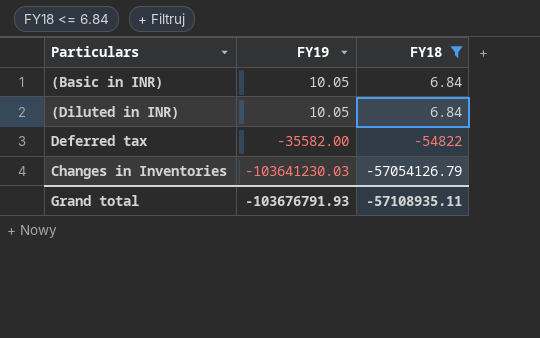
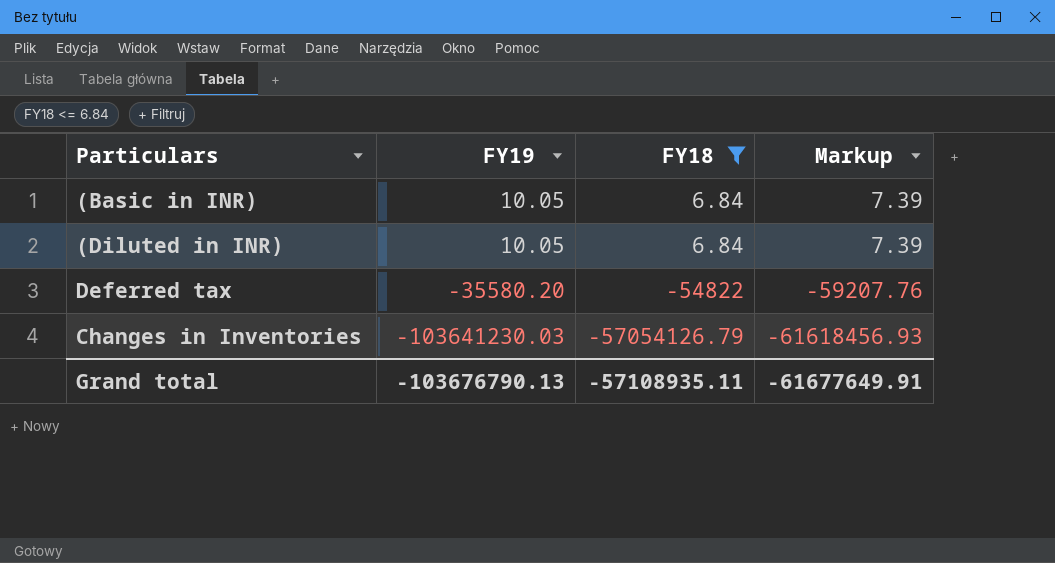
column Markup | formula: none -> [FY18] * 1.08
Deferred tax | FY19: -35582.00 -> -35580.20
Grand total | FY19: -103676791.93 -> -103676790.13

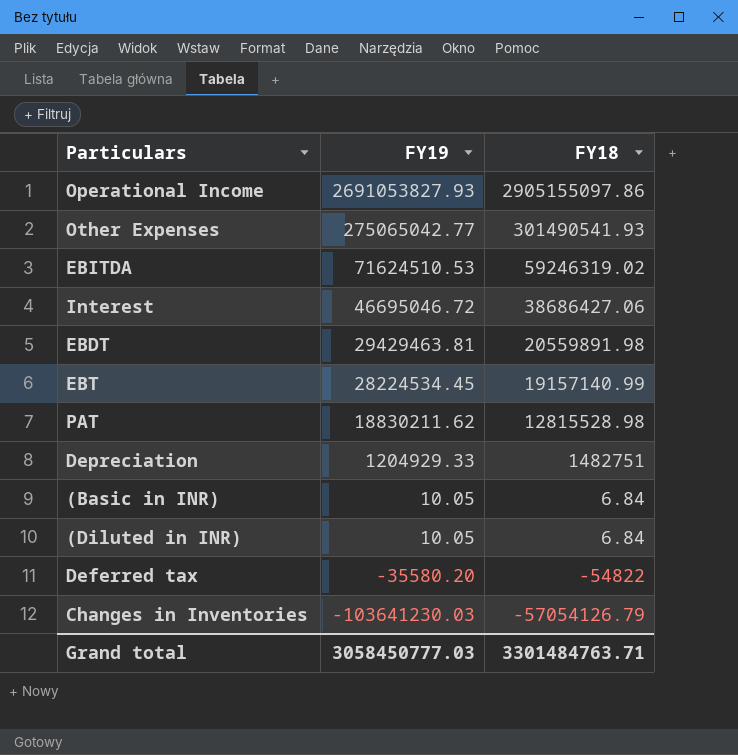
filter: FY18 <= 6.84 -> none
column Markup | formula: [FY18] * 1.08 -> none
Grand total | FY19: -103676790.13 -> 3058450777.03
Grand total | FY18: -57108935.11 -> 3301484763.71

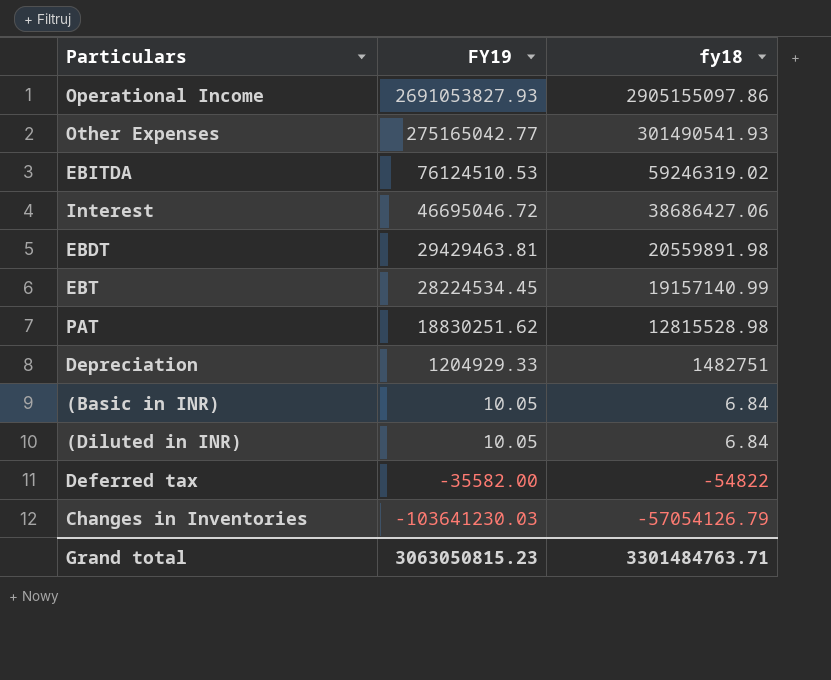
column name: FY18 -> fy18
Other Expenses | FY19: 275065042.77 -> 275165042.77
EBITDA | FY19: 71624510.53 -> 76124510.53
PAT | FY19: 18830211.62 -> 18830251.62
Deferred tax | FY19: -35580.20 -> -35582.00
Grand total | FY19: 3058450777.03 -> 3063050815.23

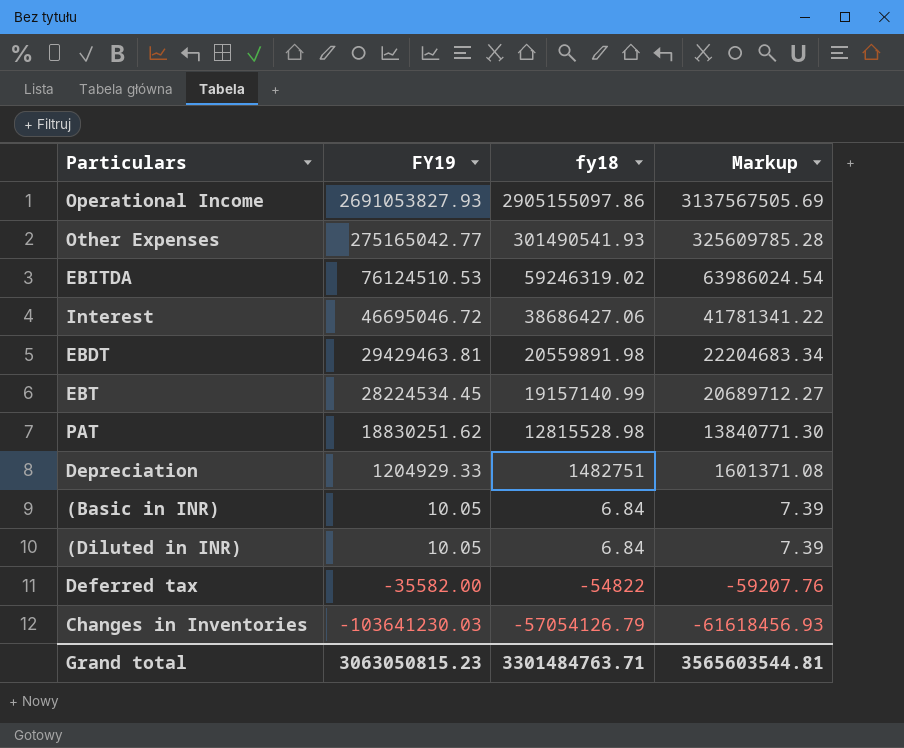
column Markup | formula: none -> [fy18] * 1.08

